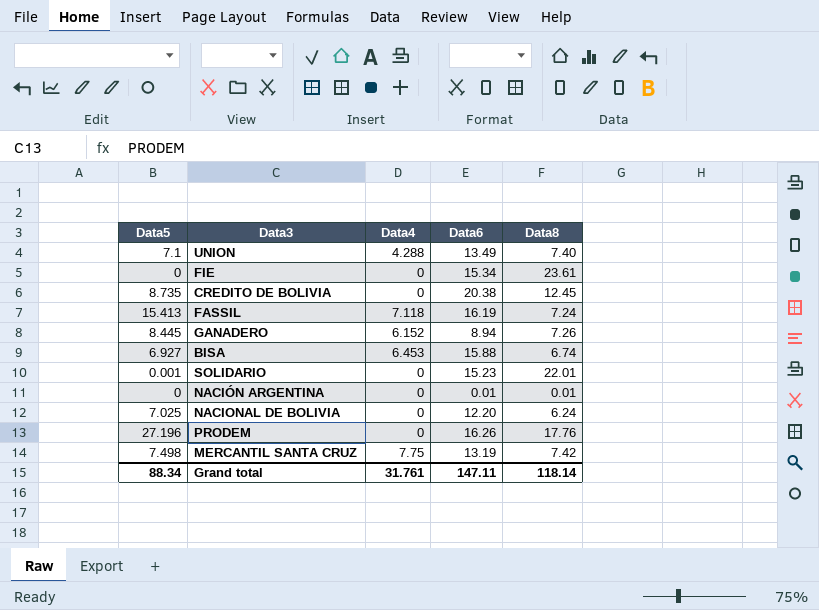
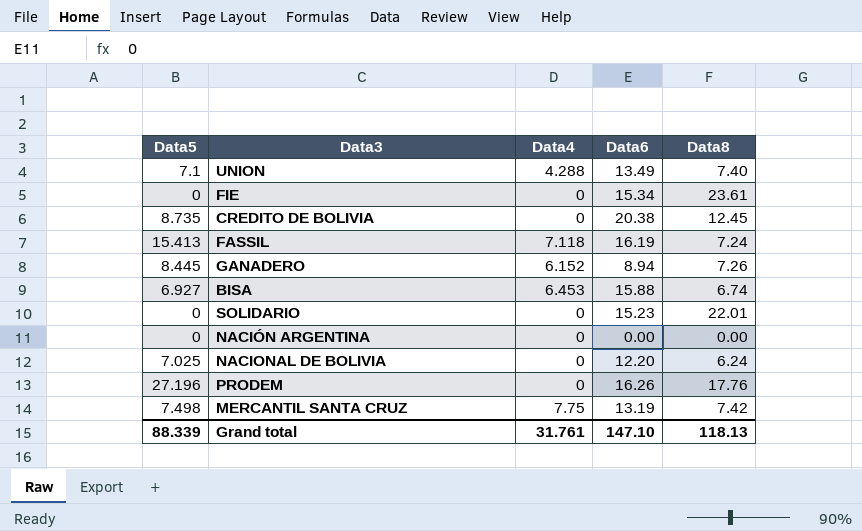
SOLIDARIO | Data5: 0.001 -> 0
NACIÓN ARGENTINA | Data6: 0.01 -> 0.00
NACIÓN ARGENTINA | Data8: 0.01 -> 0.00
Grand total | Data5: 88.34 -> 88.339
Grand total | Data6: 147.11 -> 147.10
Grand total | Data8: 118.14 -> 118.13

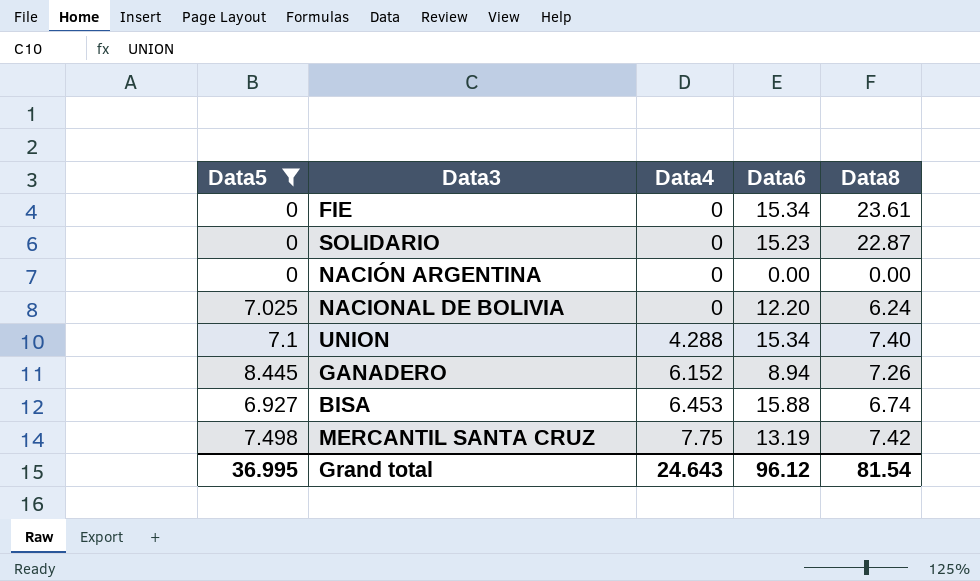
filter: none -> Data5 <= 8.445
row order: none -> Data4 ascending
SOLIDARIO | Data8: 22.01 -> 22.87
UNION | Data6: 13.49 -> 15.34
Grand total | Data5: 88.339 -> 36.995
Grand total | Data4: 31.761 -> 24.643
Grand total | Data6: 147.10 -> 96.12
Grand total | Data8: 118.13 -> 81.54

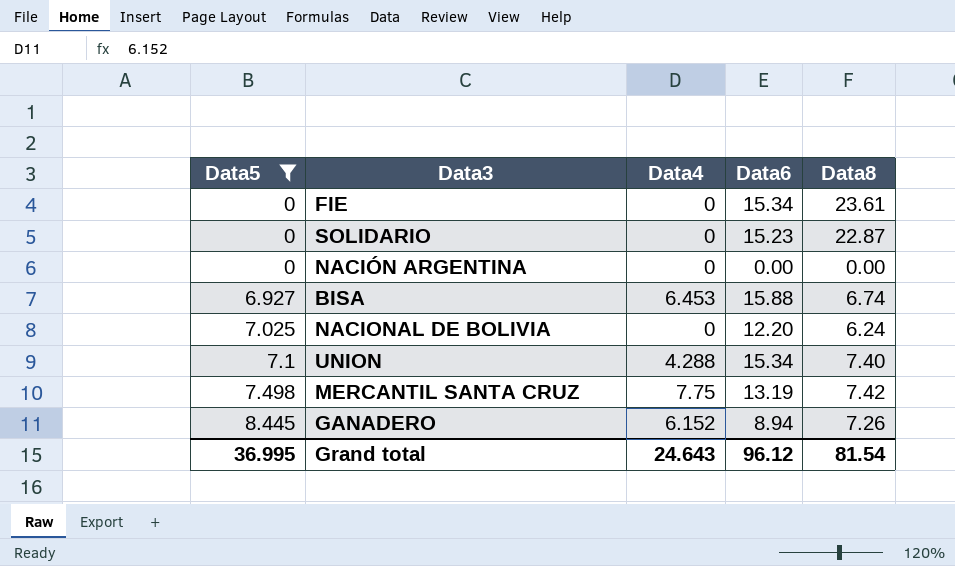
row order: Data4 ascending -> Data5 ascending

